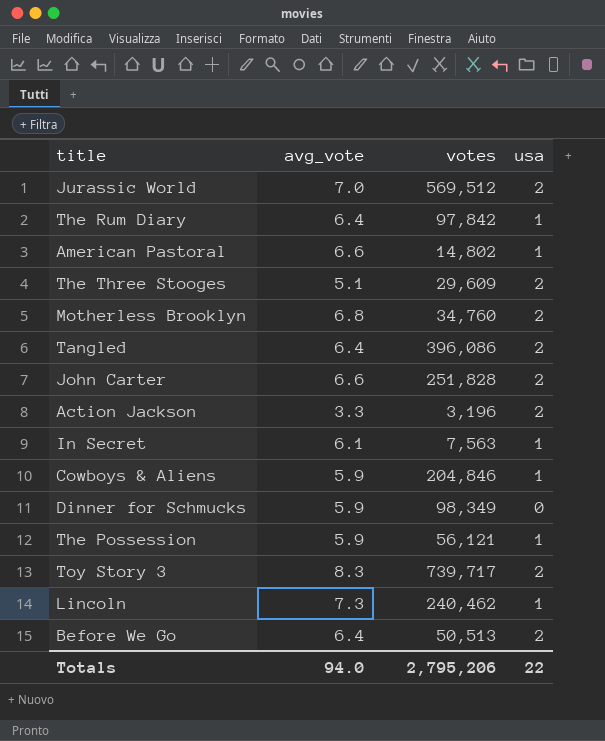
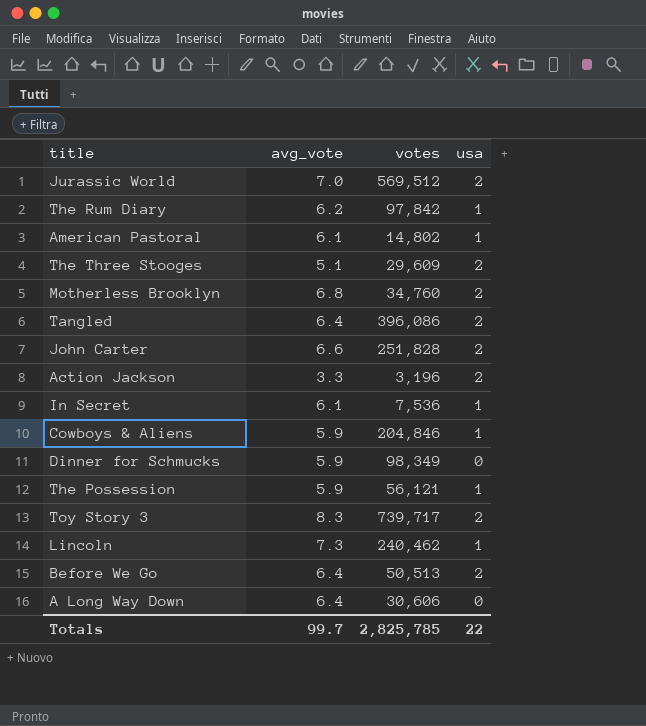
The Rum Diary | avg_vote: 6.4 -> 6.2
American Pastoral | avg_vote: 6.6 -> 6.1
In Secret | votes: 7,563 -> 7,536
row A Long Way Down: none -> 6.4 | 30,606 | 0
Totals | avg_vote: 94.0 -> 99.7
Totals | votes: 2,795,206 -> 2,825,785

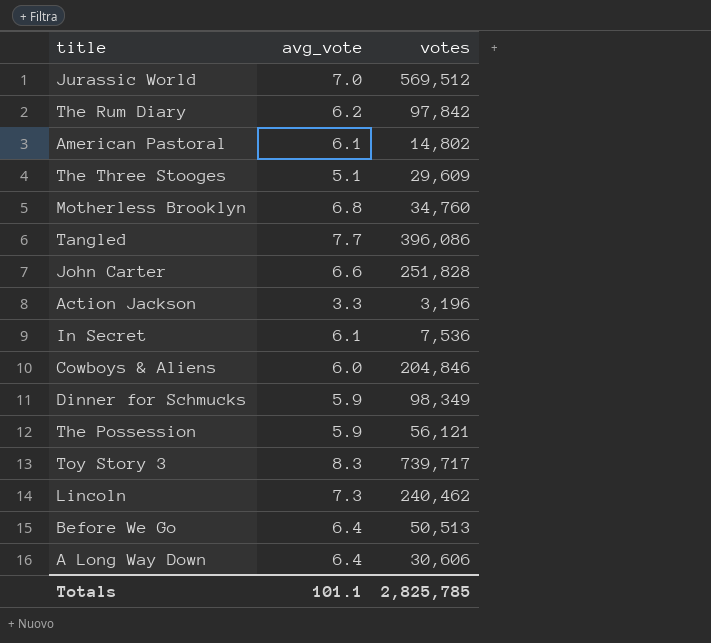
column usa | position: 4 -> none
Tangled | avg_vote: 6.4 -> 7.7
Cowboys & Aliens | avg_vote: 5.9 -> 6.0
Totals | avg_vote: 99.7 -> 101.1

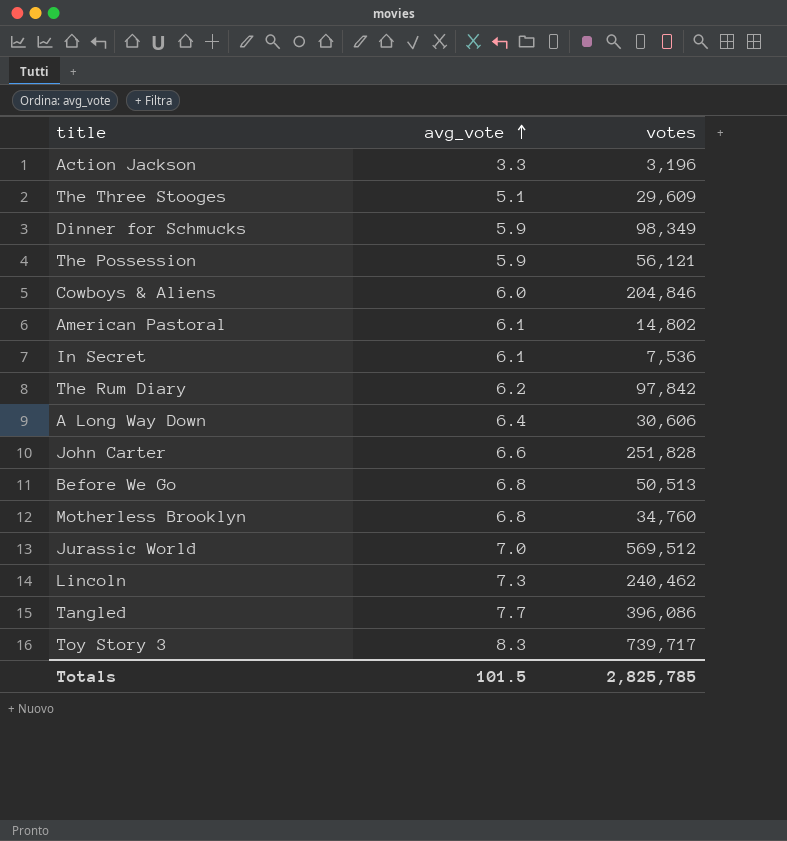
row order: none -> avg_vote ascending
Before We Go | avg_vote: 6.4 -> 6.8
Totals | avg_vote: 101.1 -> 101.5

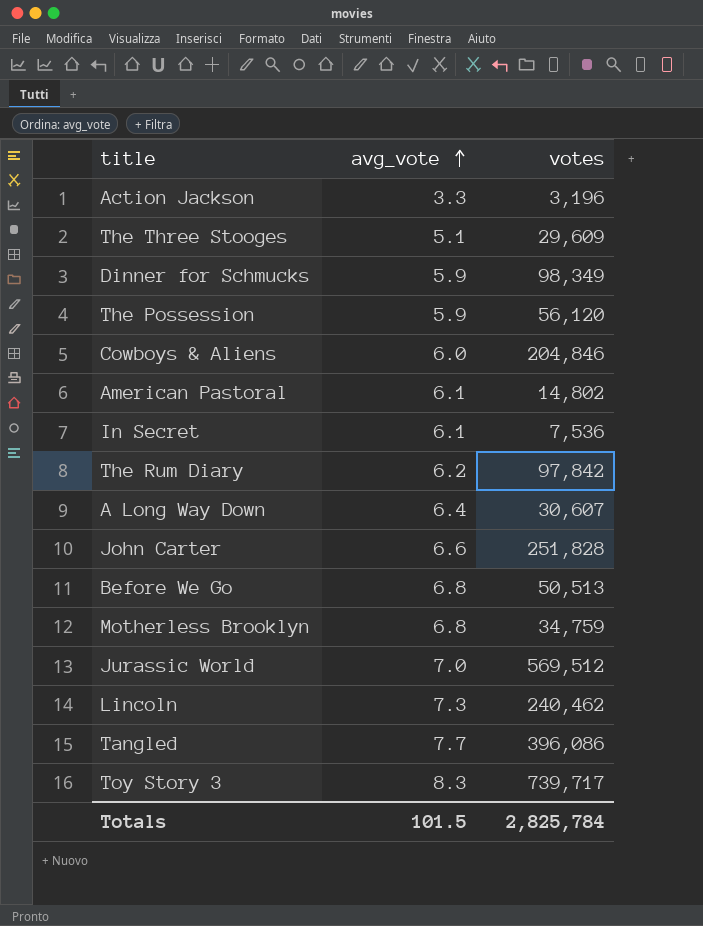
The Possession | votes: 56,121 -> 56,120
A Long Way Down | votes: 30,606 -> 30,607
Motherless Brooklyn | votes: 34,760 -> 34,759
Totals | votes: 2,825,785 -> 2,825,784

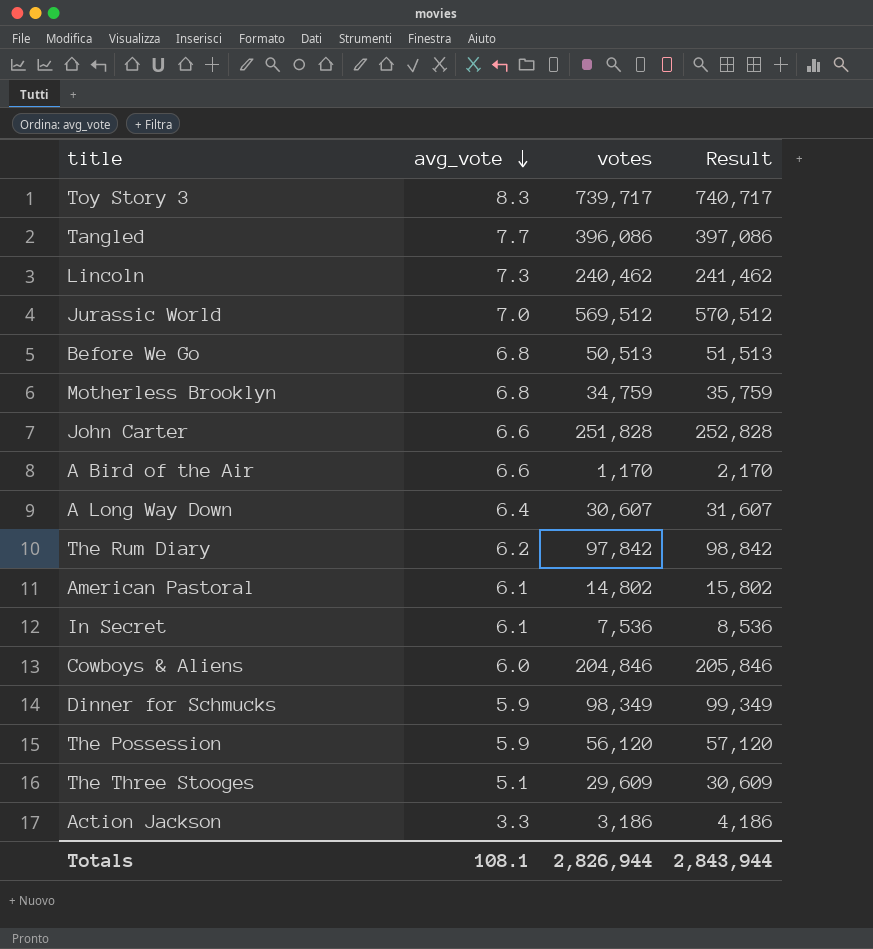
row order: avg_vote ascending -> avg_vote descending
column Result | formula: none -> [votes] + 1000
row A Bird of the Air: none -> 6.6 | 1,170 | 2,170
Action Jackson | votes: 3,196 -> 3,186
Totals | avg_vote: 101.5 -> 108.1
Totals | votes: 2,825,784 -> 2,826,944

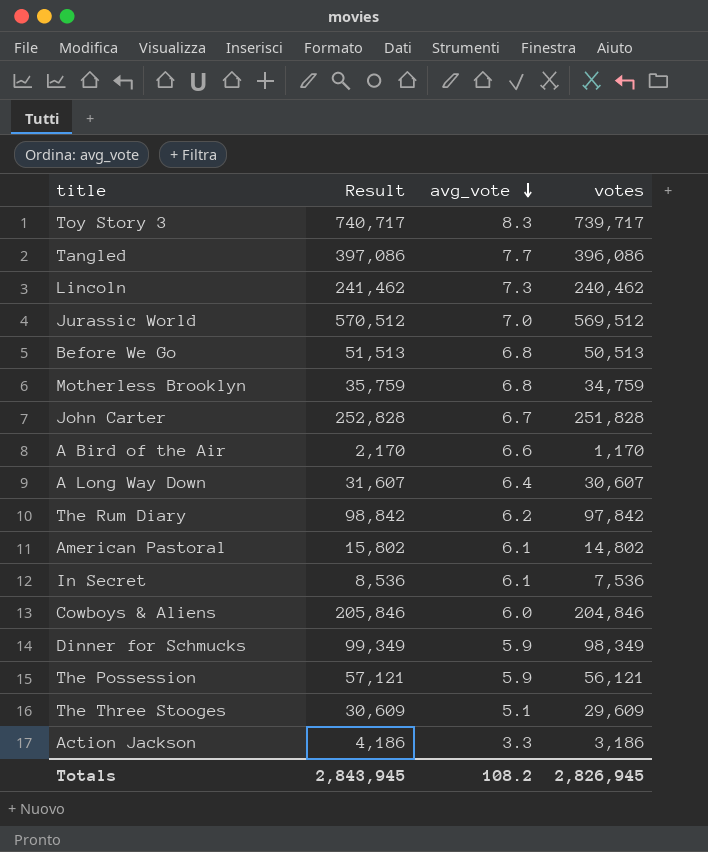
column Result | position: 4 -> 2
John Carter | avg_vote: 6.6 -> 6.7
The Possession | Result: 57,120 -> 57,121
The Possession | votes: 56,120 -> 56,121
Totals | Result: 2,843,944 -> 2,843,945
Totals | avg_vote: 108.1 -> 108.2
Totals | votes: 2,826,944 -> 2,826,945

